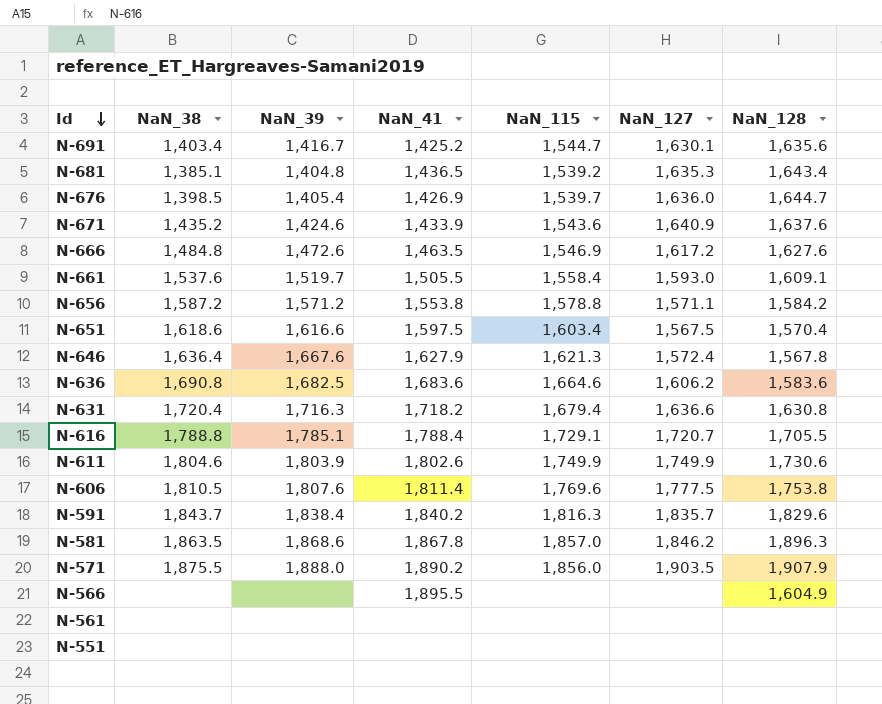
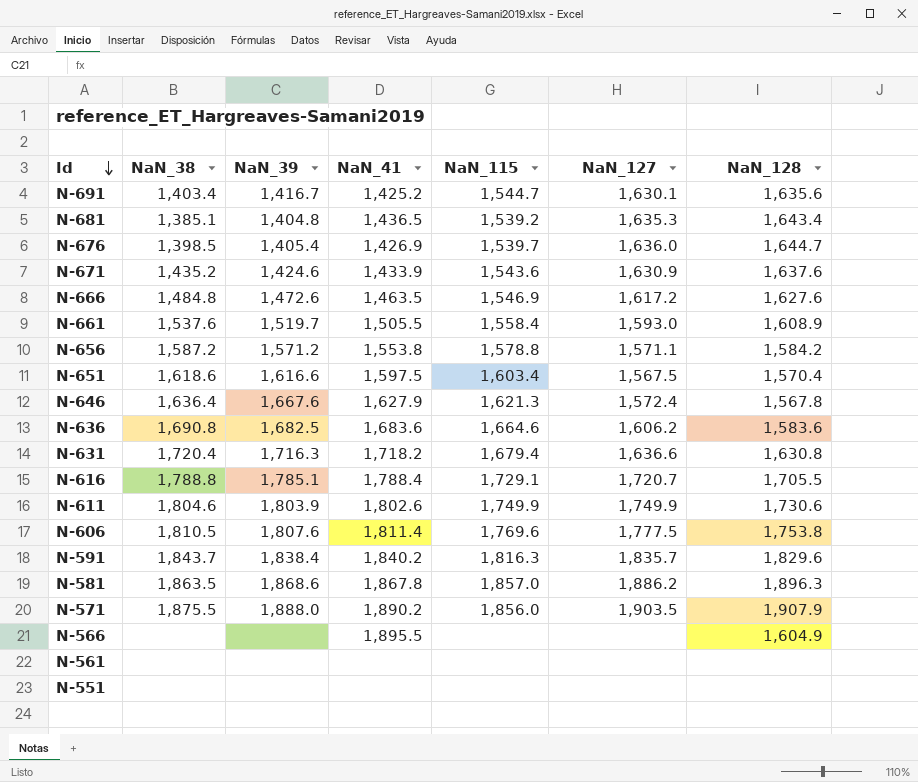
N-671 | NaN_127: 1,640.9 -> 1,630.9
N-661 | NaN_128: 1,609.1 -> 1,608.9
N-581 | NaN_127: 1,846.2 -> 1,886.2

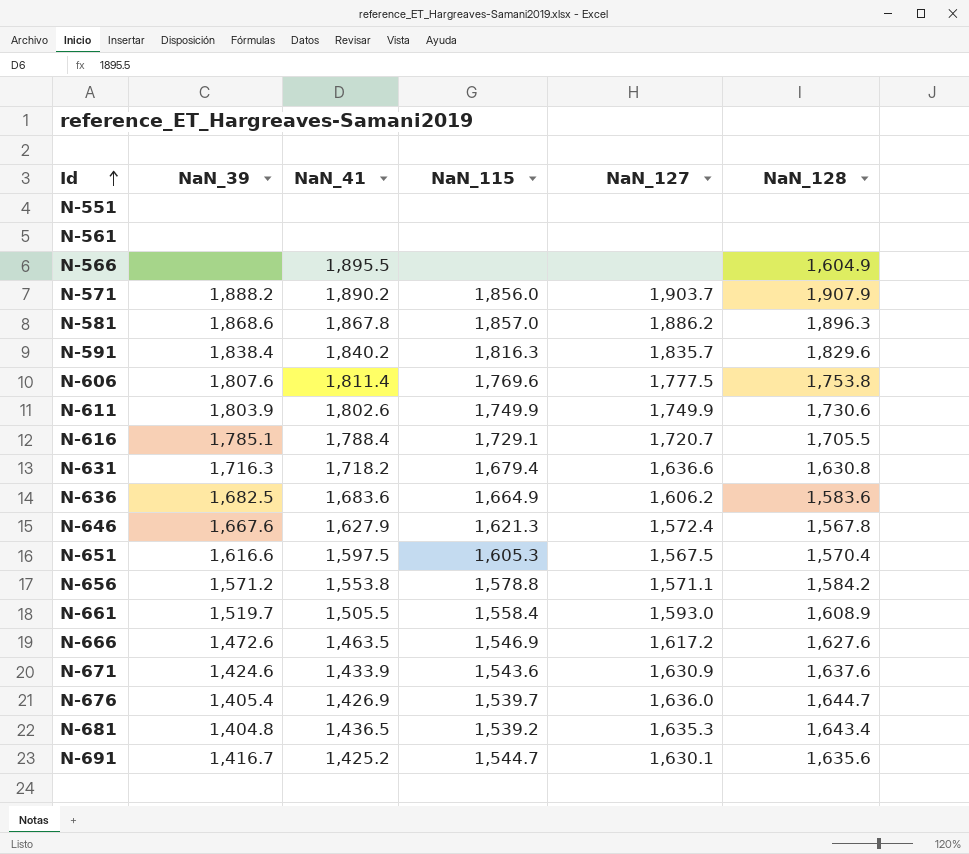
row order: Id descending -> Id ascending
column NaN_38 | position: 2 -> none
N-571 | NaN_39: 1,888.0 -> 1,888.2
N-571 | NaN_127: 1,903.5 -> 1,903.7
N-636 | NaN_115: 1,664.6 -> 1,664.9
N-651 | NaN_115: 1,603.4 -> 1,605.3

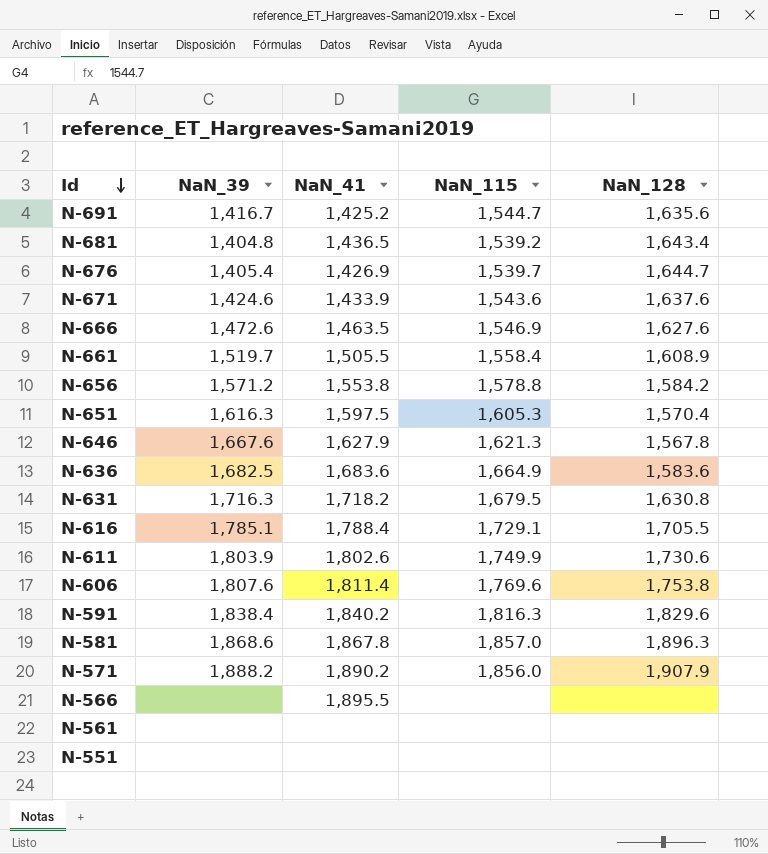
row order: Id ascending -> Id descending
column NaN_127 | position: 5 -> none
N-651 | NaN_39: 1,616.6 -> 1,616.3
N-631 | NaN_115: 1,679.4 -> 1,679.5
N-566 | NaN_128: 1,604.9 -> none

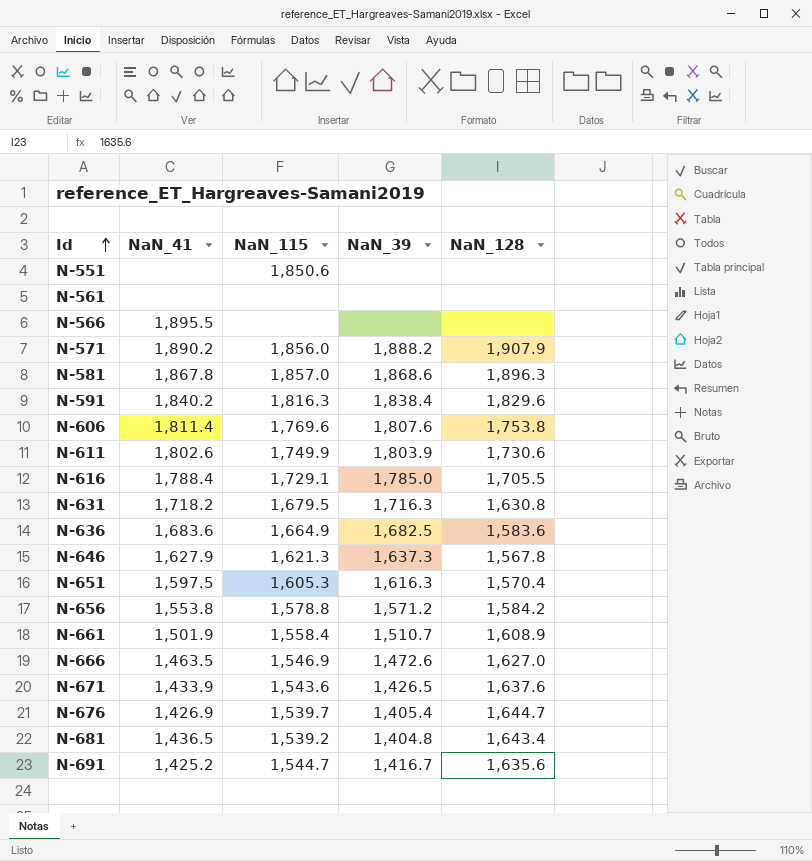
row order: Id descending -> Id ascending
column NaN_39 | position: 2 -> 4
N-551 | NaN_115: none -> 1,850.6
N-616 | NaN_39: 1,785.1 -> 1,785.0
N-646 | NaN_39: 1,667.6 -> 1,637.3
N-661 | NaN_41: 1,505.5 -> 1,501.9
N-661 | NaN_39: 1,519.7 -> 1,510.7
N-666 | NaN_128: 1,627.6 -> 1,627.0
N-671 | NaN_39: 1,424.6 -> 1,426.5

